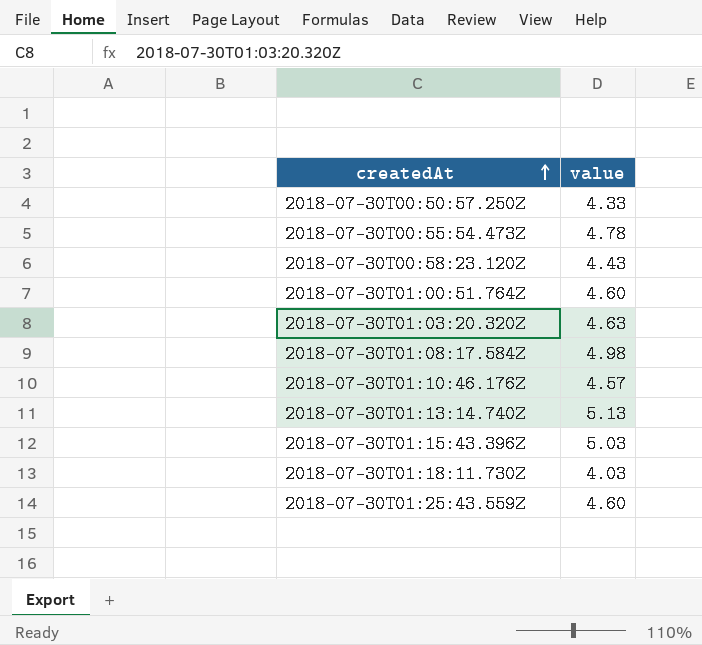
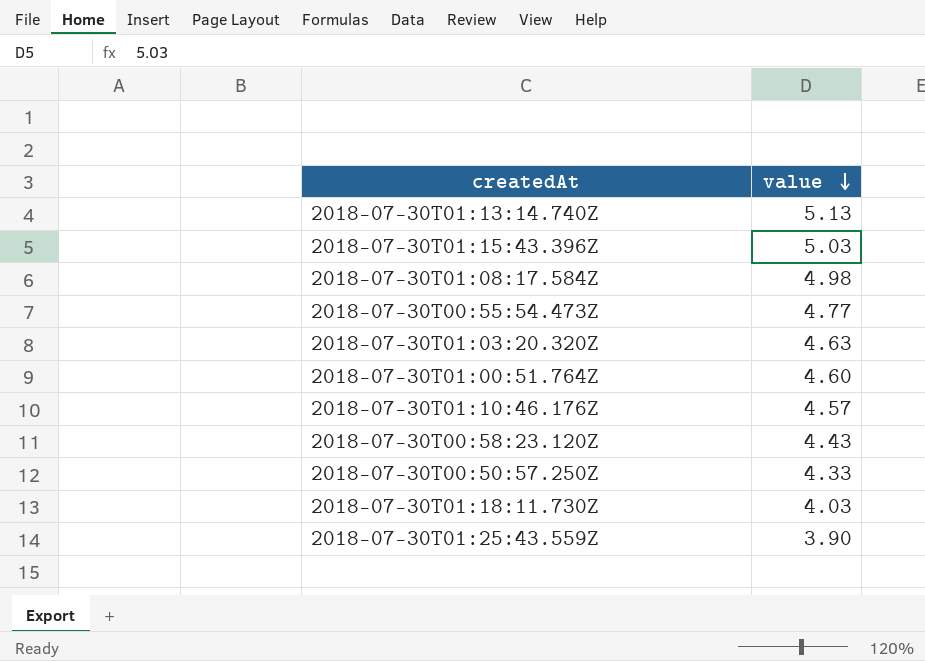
row order: createdAt ascending -> value descending
2018-07-30T00:55:54.473Z | value: 4.78 -> 4.77
2018-07-30T01:25:43.559Z | value: 4.60 -> 3.90

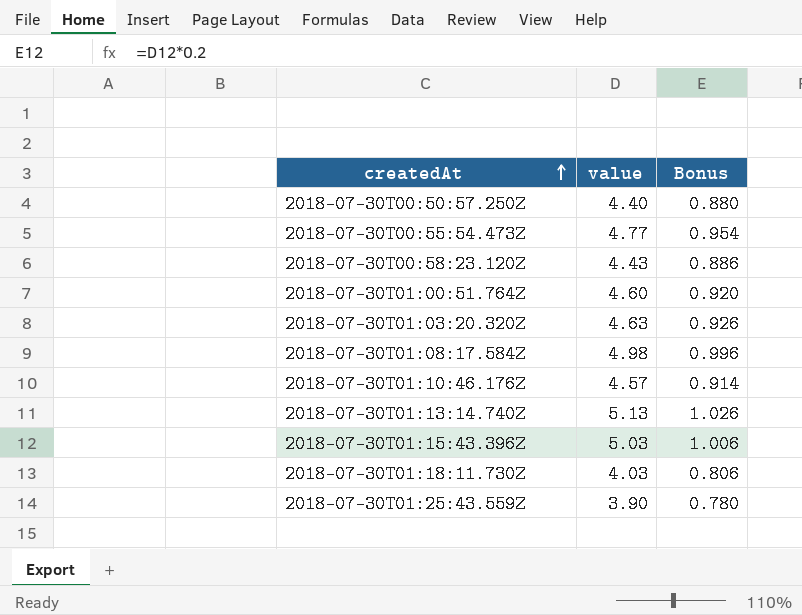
row order: value descending -> createdAt ascending
column Bonus | formula: none -> [value] * 0.2
2018-07-30T00:50:57.250Z | value: 4.33 -> 4.40

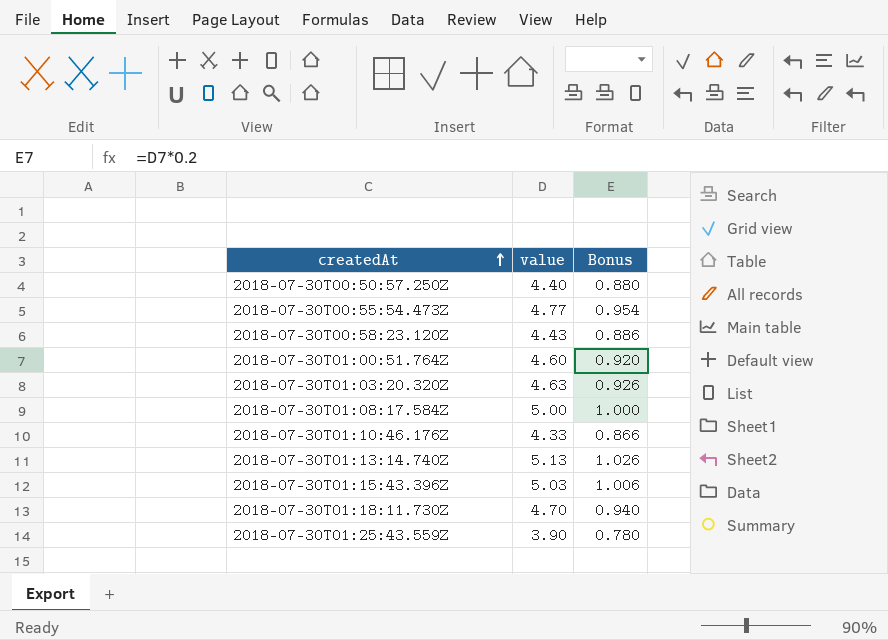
2018-07-30T01:08:17.584Z | value: 4.98 -> 5.00
2018-07-30T01:08:17.584Z | Bonus: 0.996 -> 1.000
2018-07-30T01:10:46.176Z | value: 4.57 -> 4.33
2018-07-30T01:10:46.176Z | Bonus: 0.914 -> 0.866
2018-07-30T01:18:11.730Z | value: 4.03 -> 4.70
2018-07-30T01:18:11.730Z | Bonus: 0.806 -> 0.940

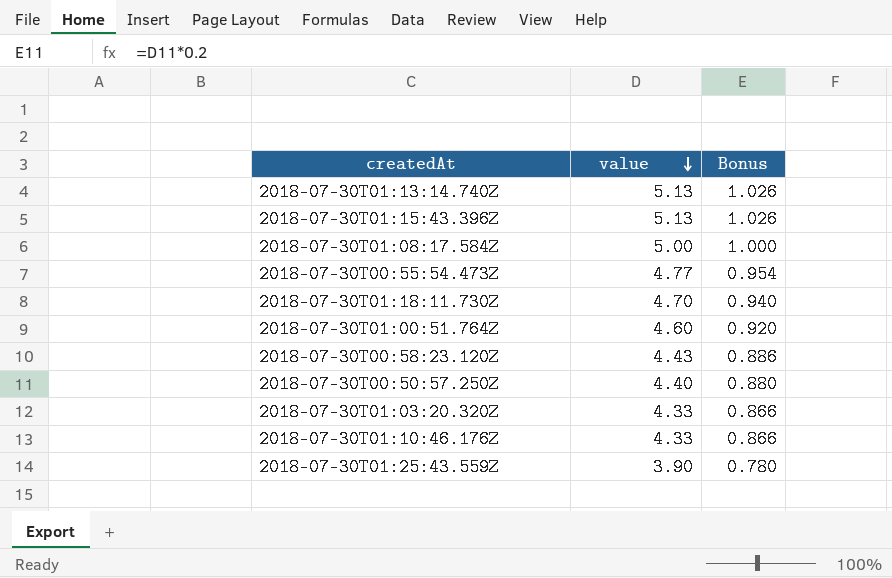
row order: createdAt ascending -> value descending
2018-07-30T01:15:43.396Z | value: 5.03 -> 5.13
2018-07-30T01:15:43.396Z | Bonus: 1.006 -> 1.026
2018-07-30T01:03:20.320Z | value: 4.63 -> 4.33
2018-07-30T01:03:20.320Z | Bonus: 0.926 -> 0.866

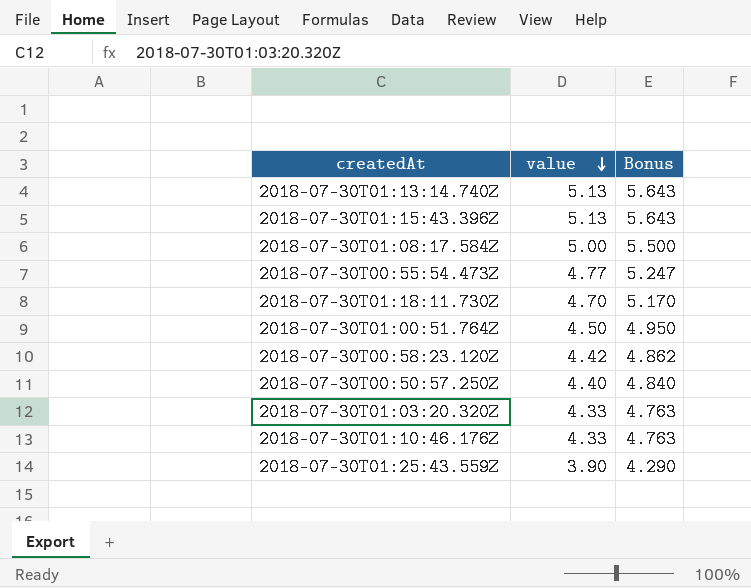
column Bonus | formula: [value] * 0.2 -> [value] * 1.1
2018-07-30T01:00:51.764Z | value: 4.60 -> 4.50
2018-07-30T00:58:23.120Z | value: 4.43 -> 4.42

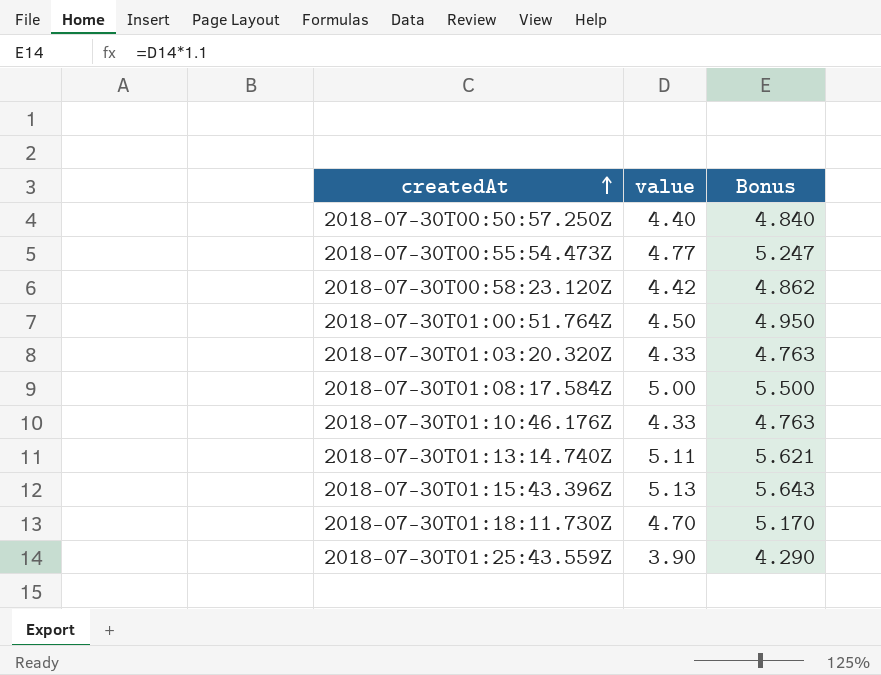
row order: value descending -> createdAt ascending
2018-07-30T01:13:14.740Z | value: 5.13 -> 5.11
2018-07-30T01:13:14.740Z | Bonus: 5.643 -> 5.621

